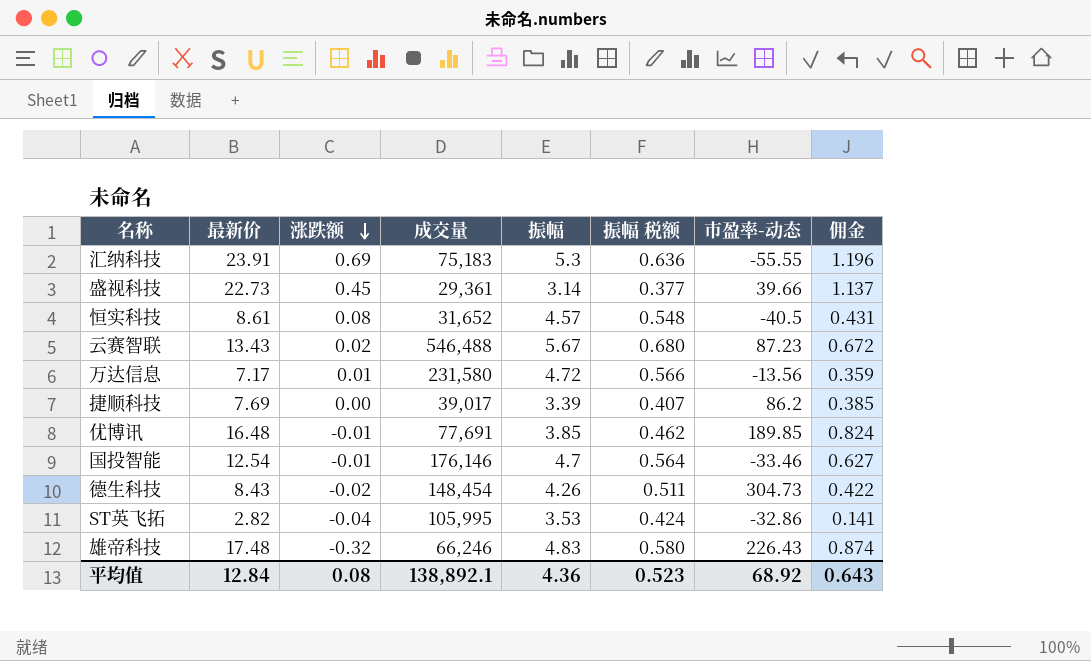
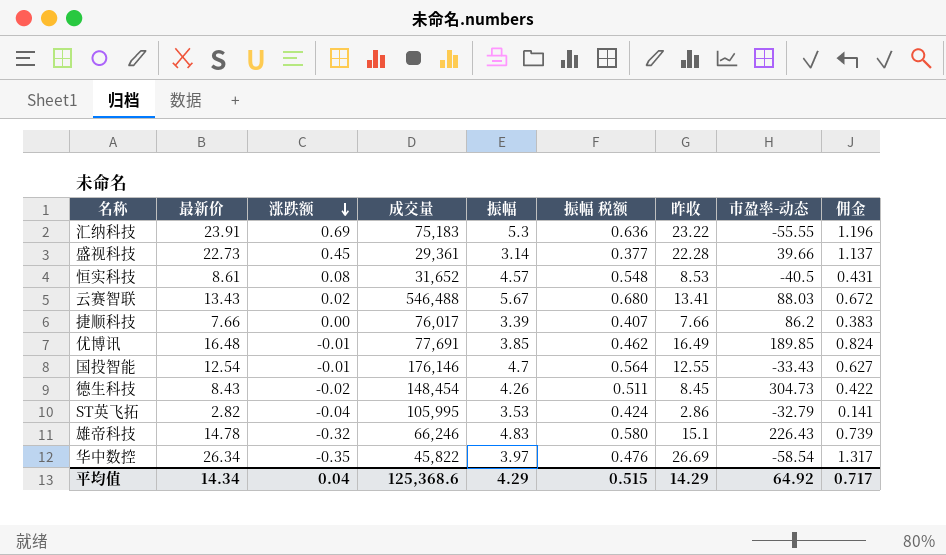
column 昨收 | formula: none -> [最新价] - [涨跌额]
row 万达信息: 7.17 | 0.01 | 231,580 | 4.72 | 0.566 | -13.56 | 0.359 -> none
云赛智联 | 市盈率-动态: 87.23 -> 88.03
捷顺科技 | 最新价: 7.69 -> 7.66
捷顺科技 | 成交量: 39,017 -> 76,017
捷顺科技 | 佣金: 0.385 -> 0.383
国投智能 | 市盈率-动态: -33.46 -> -33.43
ST英飞拓 | 市盈率-动态: -32.86 -> -32.79
雄帝科技 | 最新价: 17.48 -> 14.78
雄帝科技 | 佣金: 0.874 -> 0.739
row 华中数控: none -> 26.34 | -0.35 | 45,822 | 3.97 | 0.476 | 26.69 | -58.54 | 1.317
平均值 | 最新价: 12.84 -> 14.34
平均值 | 涨跌额: 0.08 -> 0.04
平均值 | 成交量: 138,892.1 -> 125,368.6
平均值 | 振幅: 4.36 -> 4.29
平均值 | 振幅 税额: 0.523 -> 0.515
平均值 | 市盈率-动态: 68.92 -> 64.92
平均值 | 佣金: 0.643 -> 0.717

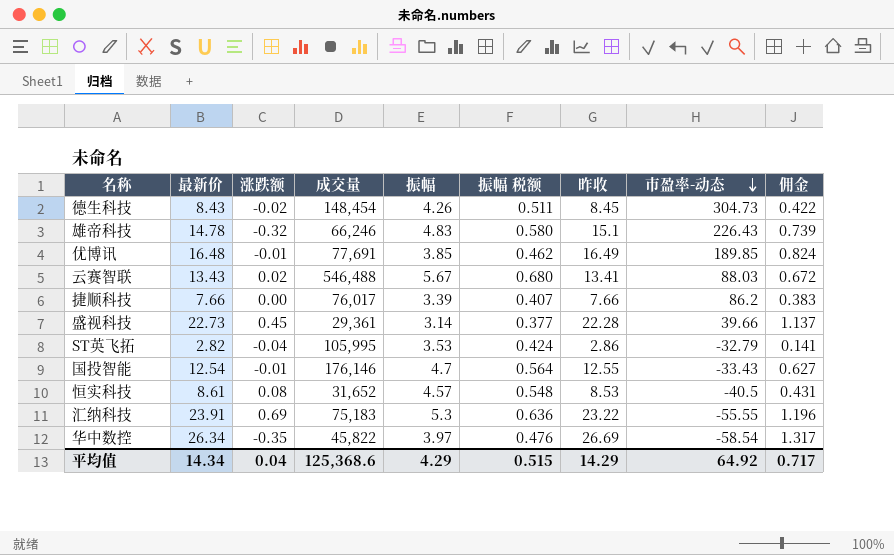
row order: 涨跌额 descending -> 市盈率-动态 descending

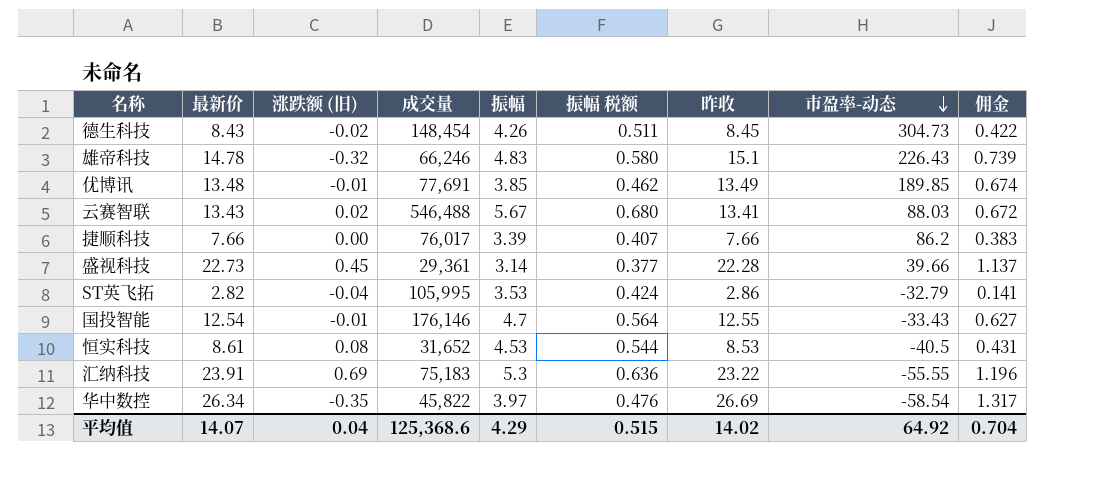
column name: 涨跌额 -> 涨跌额 (旧)
优博讯 | 最新价: 16.48 -> 13.48
优博讯 | 昨收: 16.49 -> 13.49
优博讯 | 佣金: 0.824 -> 0.674
恒实科技 | 振幅: 4.57 -> 4.53
恒实科技 | 振幅 税额: 0.548 -> 0.544
平均值 | 最新价: 14.34 -> 14.07
平均值 | 昨收: 14.29 -> 14.02
平均值 | 佣金: 0.717 -> 0.704

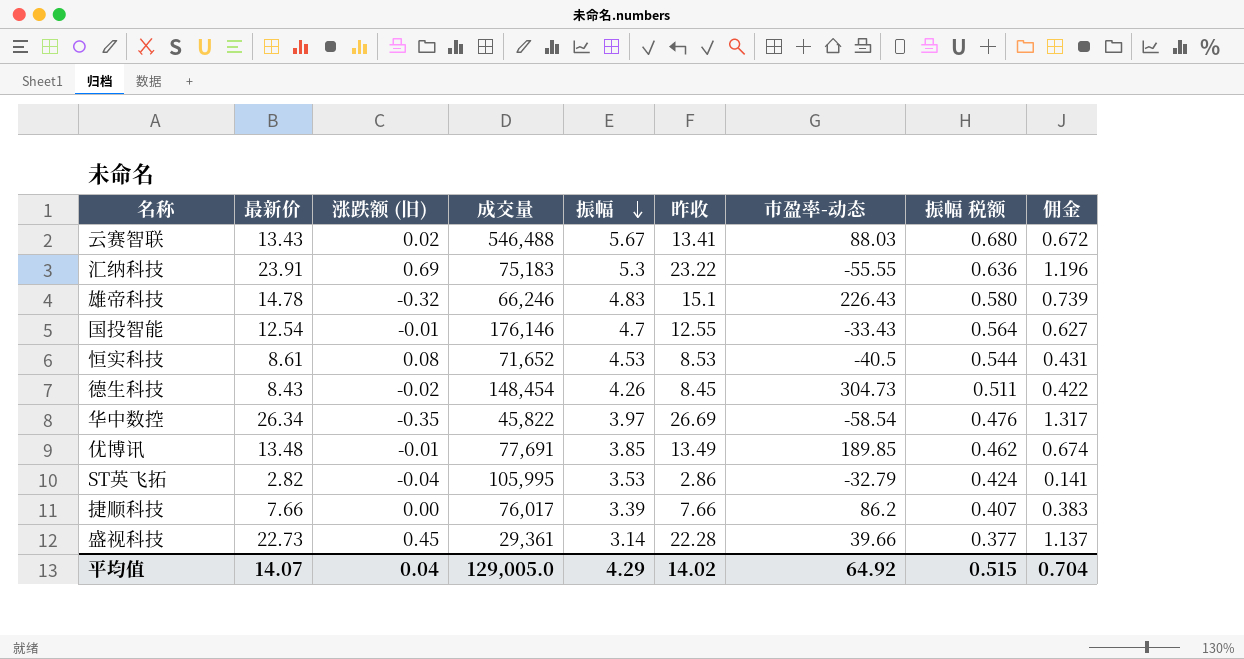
row order: 市盈率-动态 descending -> 振幅 descending
column 振幅 税额 | position: 6 -> 8
恒实科技 | 成交量: 31,652 -> 71,652
平均值 | 成交量: 125,368.6 -> 129,005.0

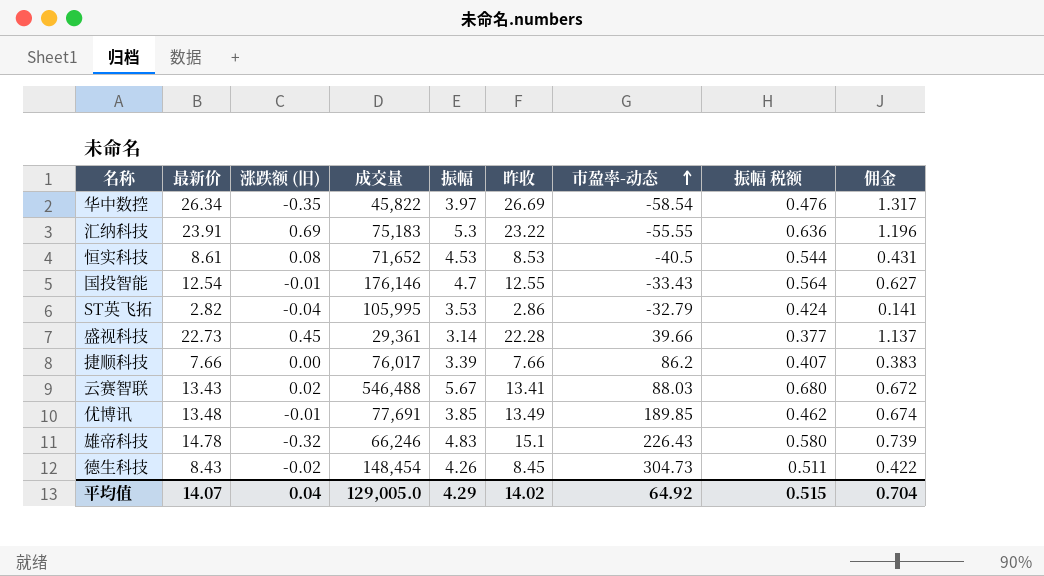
row order: 振幅 descending -> 市盈率-动态 ascending

